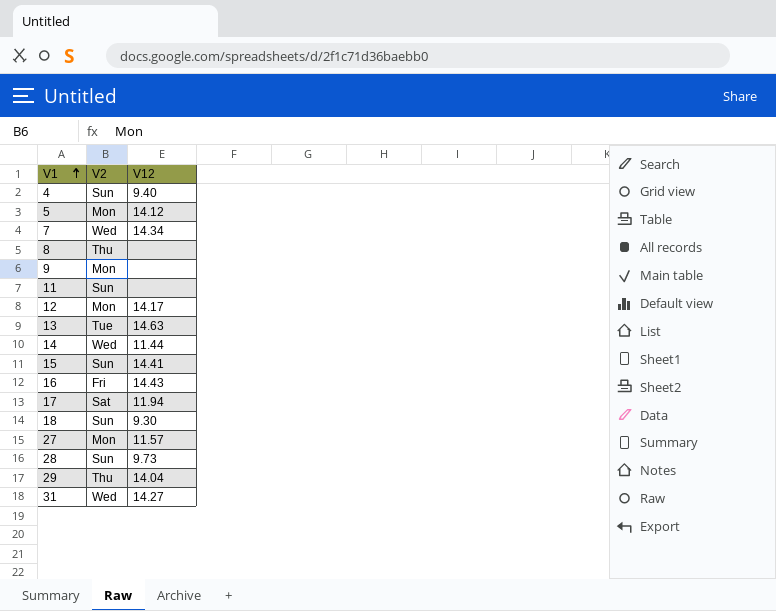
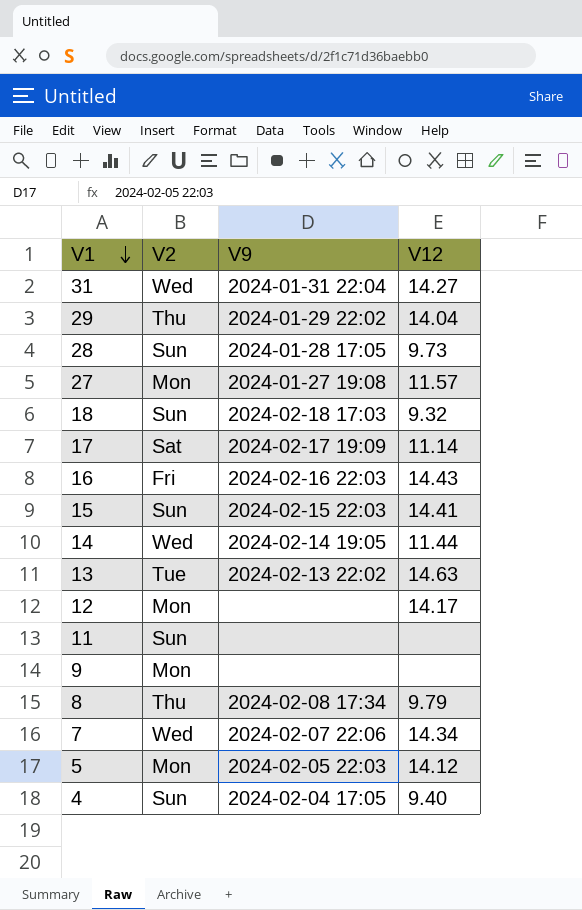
row order: V1 ascending -> V1 descending
column V9 | position: none -> 3
18 | V12: 9.30 -> 9.32
17 | V12: 11.94 -> 11.14
8 | V12: none -> 9.79

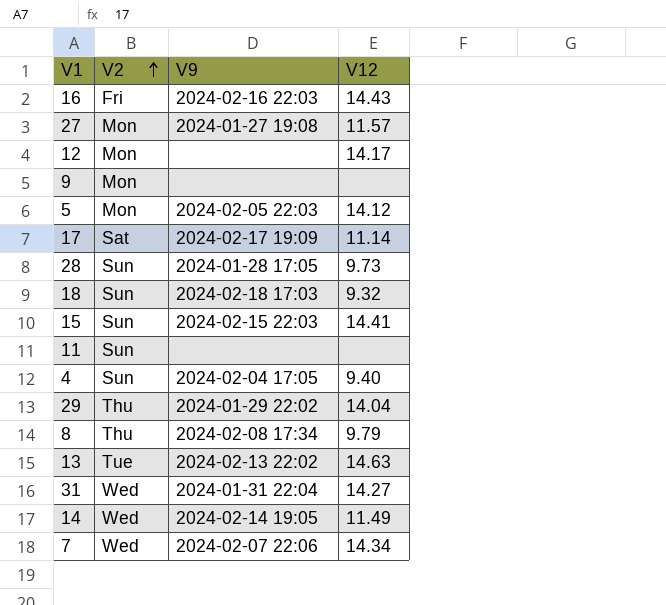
row order: V1 descending -> V2 ascending
14 | V12: 11.44 -> 11.49

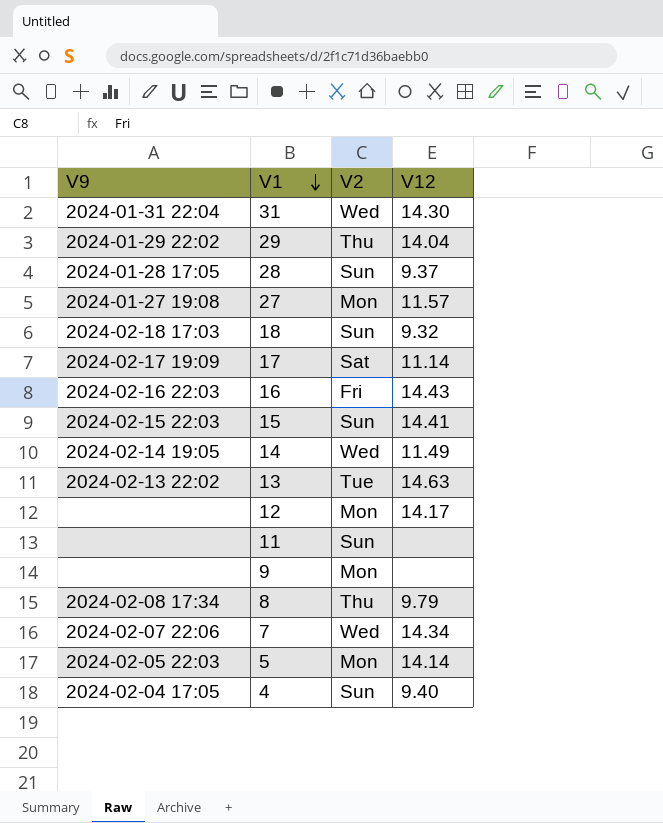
row order: V2 ascending -> V1 descending
column V9 | position: 3 -> 1
31 | V12: 14.27 -> 14.30
28 | V12: 9.73 -> 9.37
5 | V12: 14.12 -> 14.14

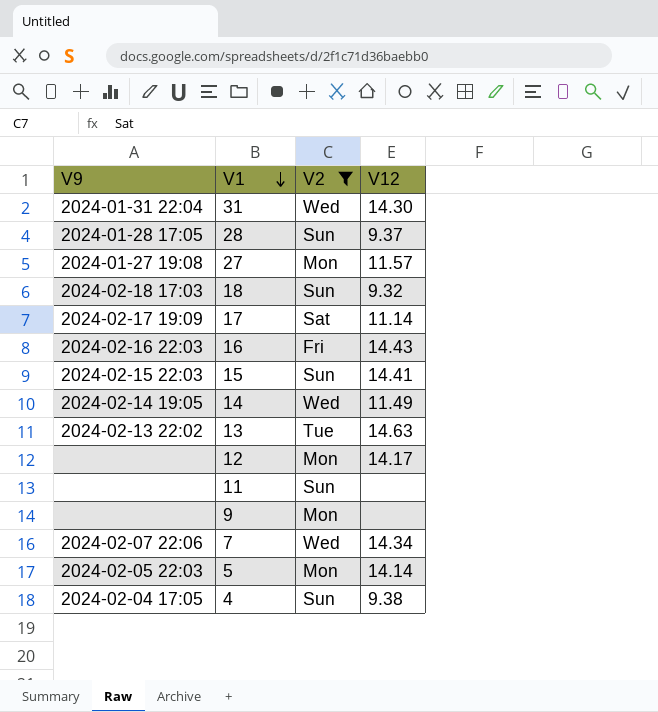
filter: none -> V2 != Thu
4 | V12: 9.40 -> 9.38

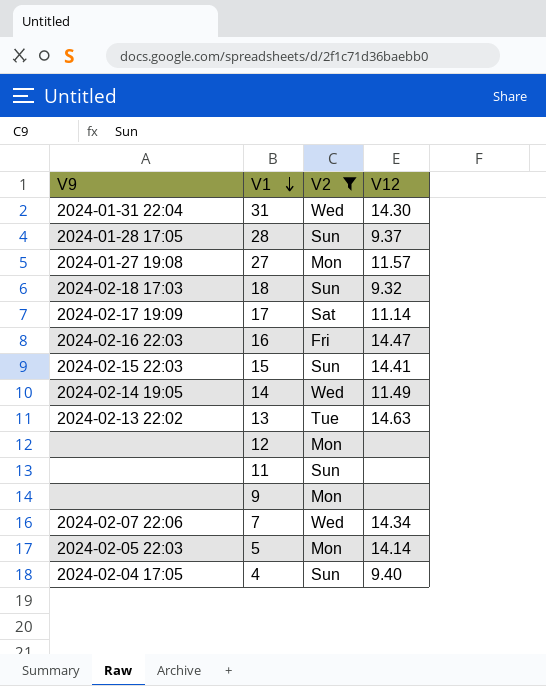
16 | V12: 14.43 -> 14.47
12 | V12: 14.17 -> none
4 | V12: 9.38 -> 9.40

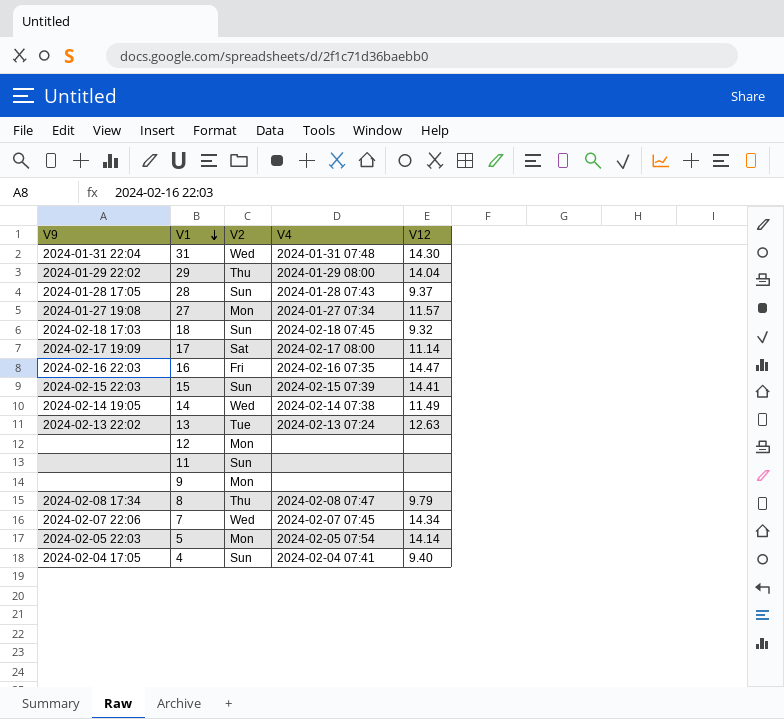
filter: V2 != Thu -> none
column V4 | position: none -> 4
13 | V12: 14.63 -> 12.63

